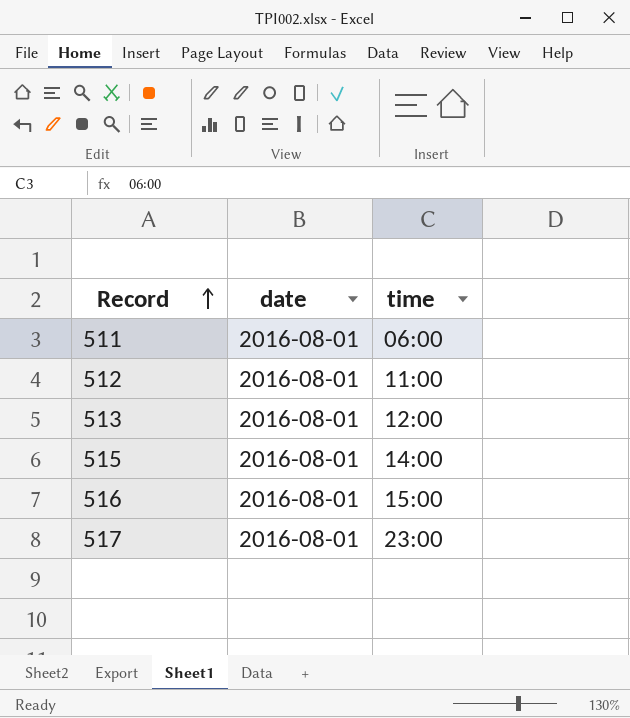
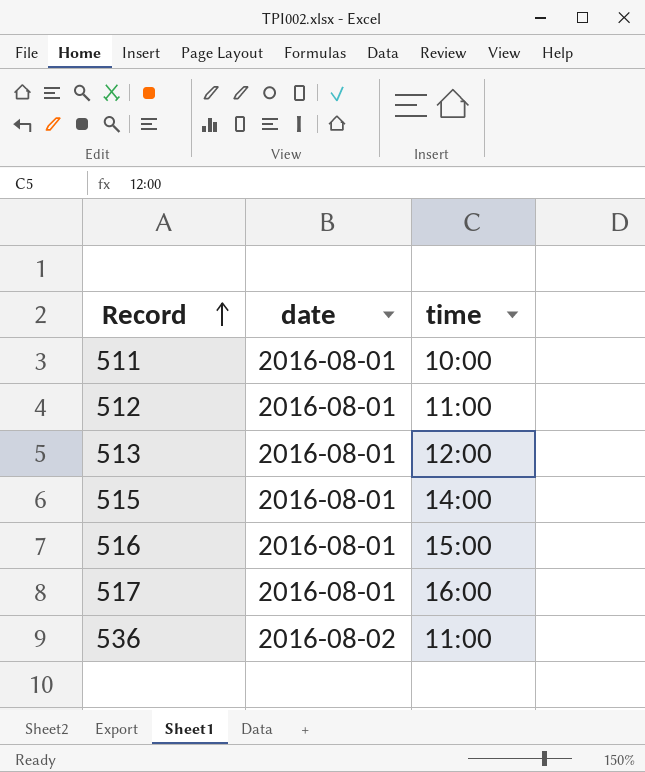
511 | time: 06:00 -> 10:00
517 | time: 23:00 -> 16:00
row 536: none -> 2016-08-02 | 11:00

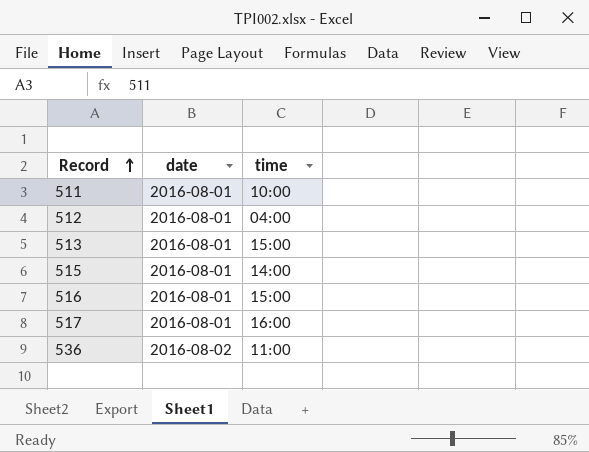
512 | time: 11:00 -> 04:00
513 | time: 12:00 -> 15:00

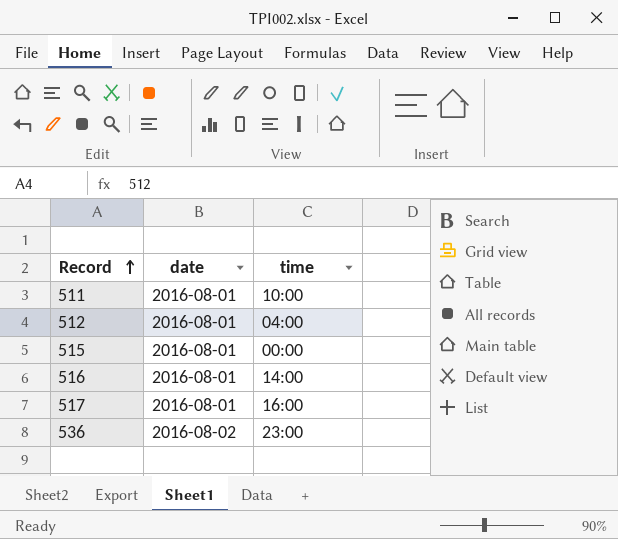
row 513: 2016-08-01 | 15:00 -> none
515 | time: 14:00 -> 00:00
516 | time: 15:00 -> 14:00
536 | time: 11:00 -> 23:00

